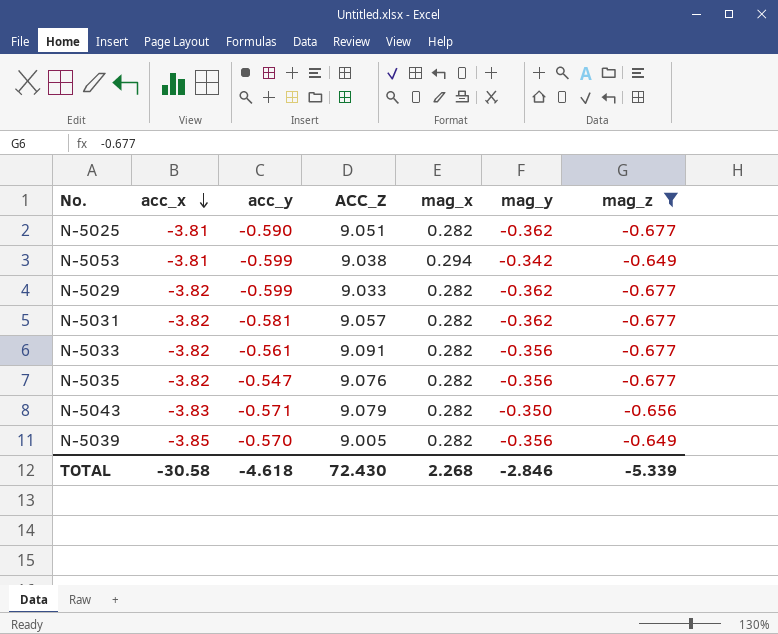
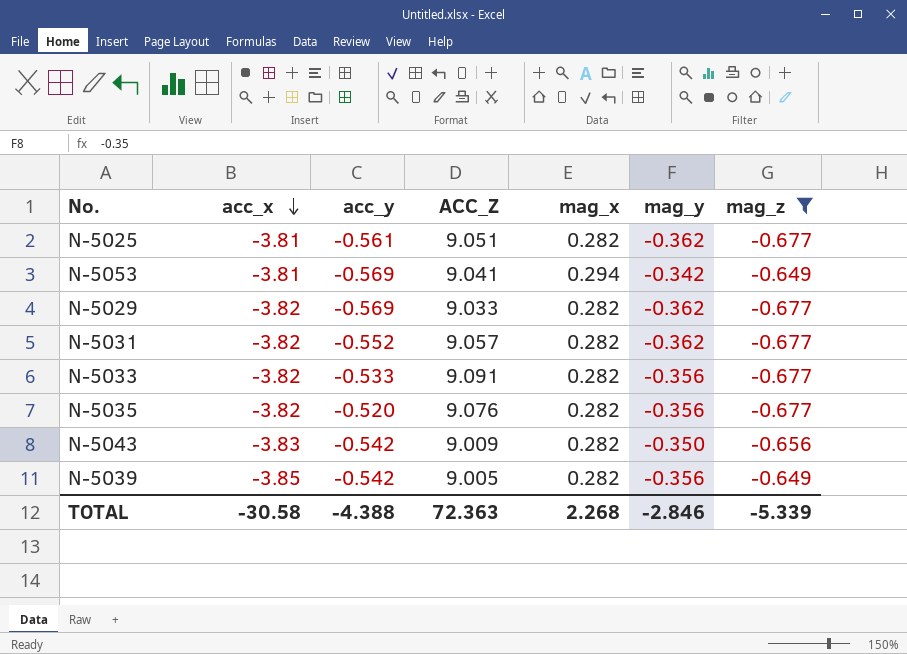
N-5025 | acc_y: -0.590 -> -0.561
N-5053 | acc_y: -0.599 -> -0.569
N-5053 | ACC_Z: 9.038 -> 9.041
N-5029 | acc_y: -0.599 -> -0.569
N-5031 | acc_y: -0.581 -> -0.552
N-5033 | acc_y: -0.561 -> -0.533
N-5035 | acc_y: -0.547 -> -0.520
N-5043 | acc_y: -0.571 -> -0.542
N-5043 | ACC_Z: 9.079 -> 9.009
N-5039 | acc_y: -0.570 -> -0.542
TOTAL | acc_y: -4.618 -> -4.388
TOTAL | ACC_Z: 72.430 -> 72.363

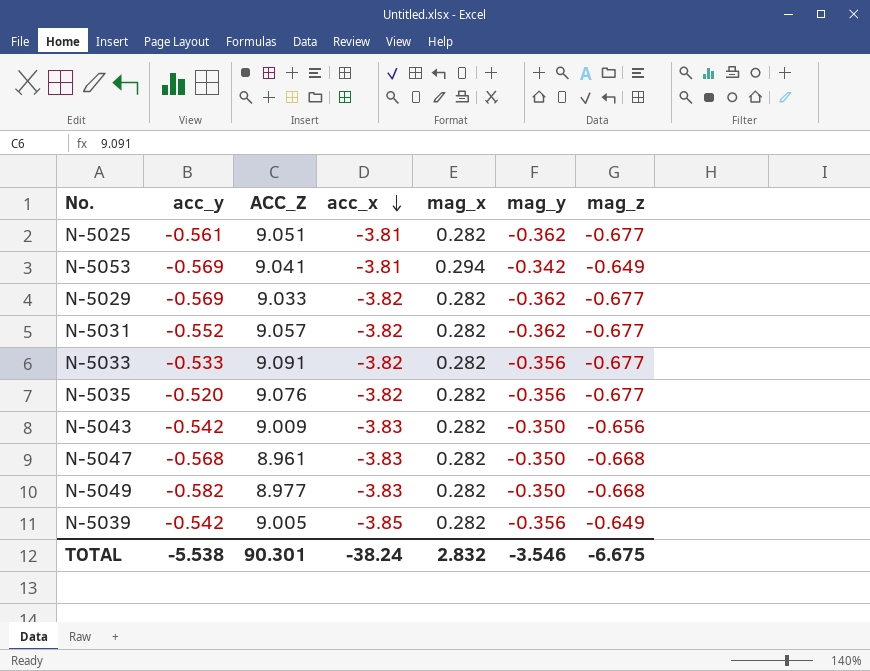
filter: mag_z != -0.668 -> none
column acc_x | position: 2 -> 4
TOTAL | acc_y: -4.388 -> -5.538
TOTAL | ACC_Z: 72.363 -> 90.301
TOTAL | acc_x: -30.58 -> -38.24
TOTAL | mag_x: 2.268 -> 2.832
TOTAL | mag_y: -2.846 -> -3.546
TOTAL | mag_z: -5.339 -> -6.675

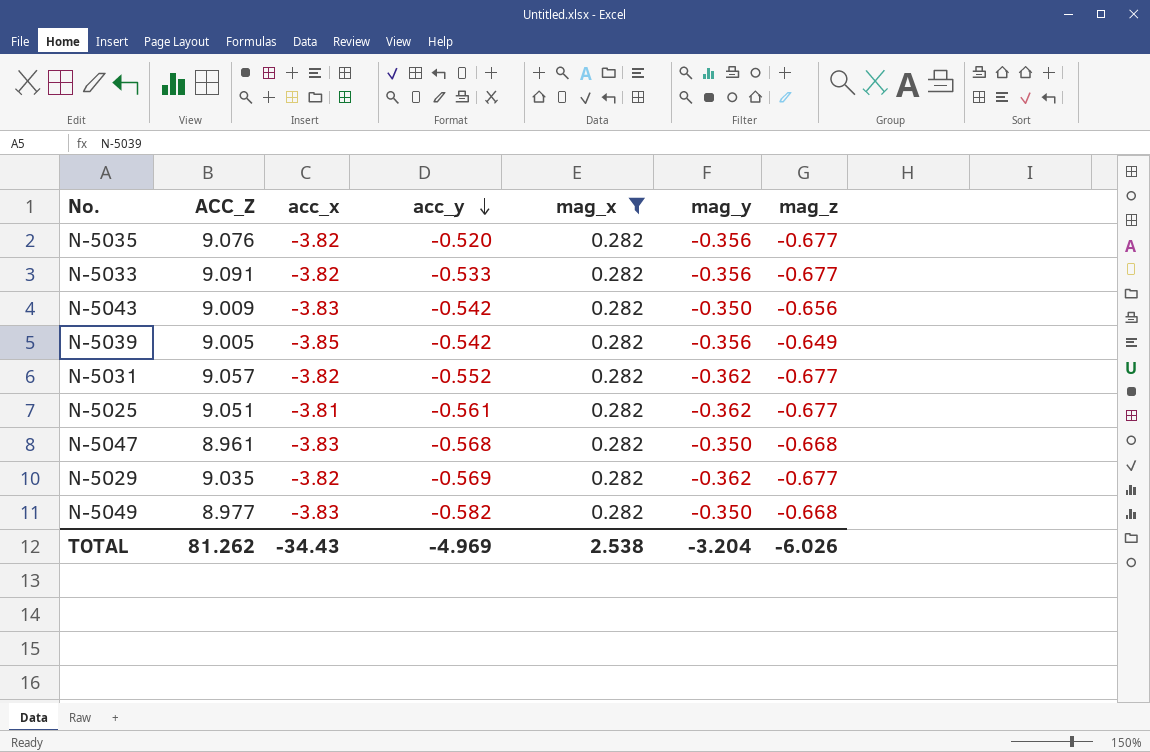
filter: none -> mag_x = 0.282
row order: acc_x descending -> acc_y descending
column acc_y | position: 2 -> 4
N-5029 | ACC_Z: 9.033 -> 9.035
TOTAL | ACC_Z: 90.301 -> 81.262
TOTAL | acc_x: -38.24 -> -34.43
TOTAL | acc_y: -5.538 -> -4.969
TOTAL | mag_x: 2.832 -> 2.538
TOTAL | mag_y: -3.546 -> -3.204
TOTAL | mag_z: -6.675 -> -6.026

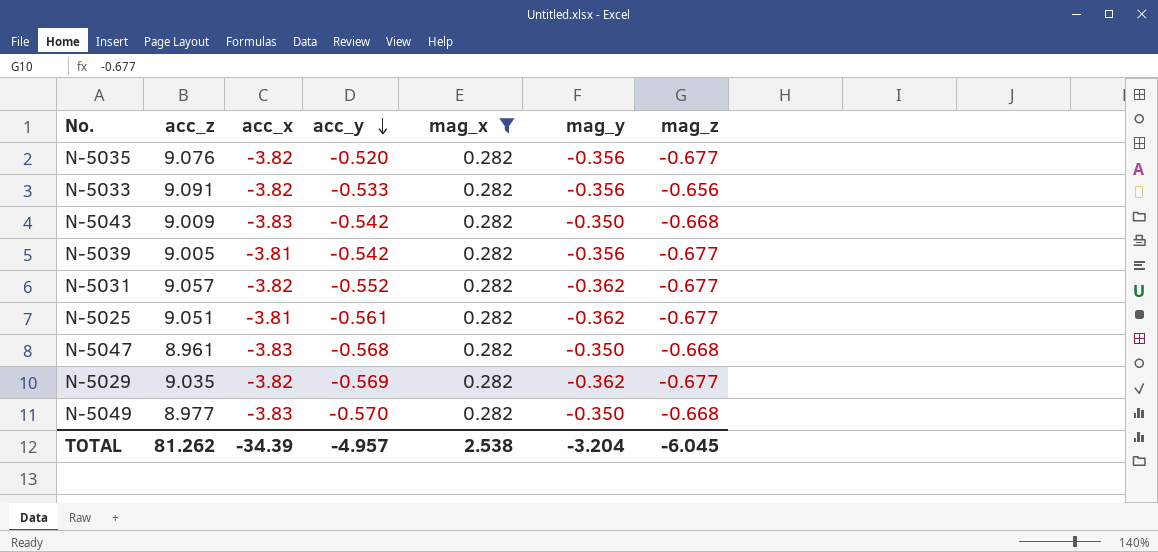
column name: ACC_Z -> acc_z
N-5033 | mag_z: -0.677 -> -0.656
N-5043 | mag_z: -0.656 -> -0.668
N-5039 | acc_x: -3.85 -> -3.81
N-5039 | mag_z: -0.649 -> -0.677
N-5049 | acc_y: -0.582 -> -0.570
TOTAL | acc_x: -34.43 -> -34.39
TOTAL | acc_y: -4.969 -> -4.957
TOTAL | mag_z: -6.026 -> -6.045

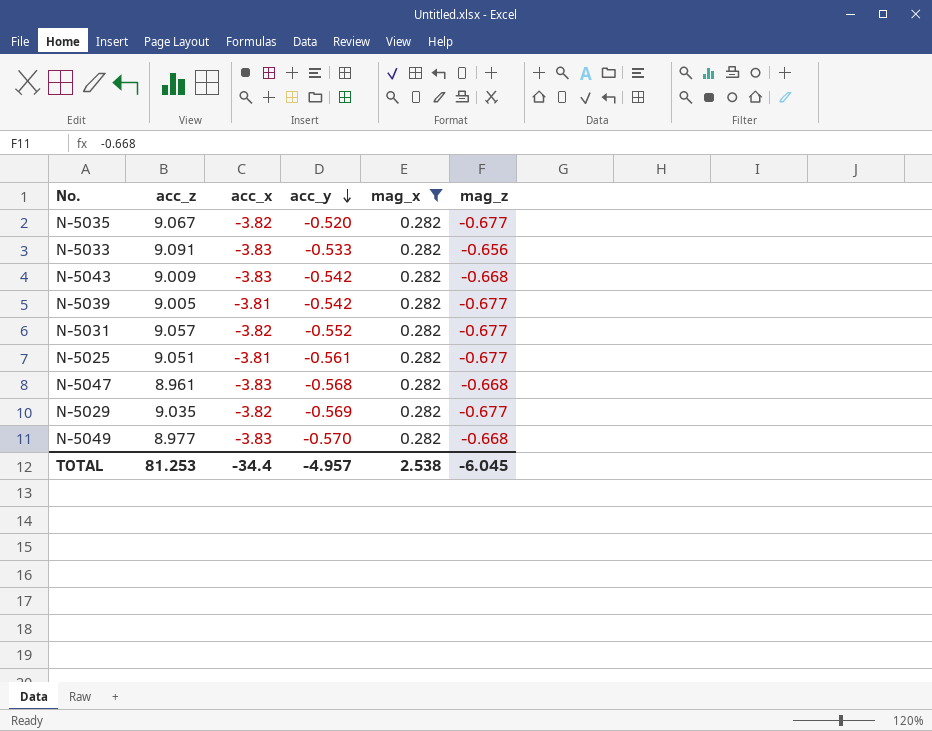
column mag_y | position: 6 -> none
N-5035 | acc_z: 9.076 -> 9.067
N-5033 | acc_x: -3.82 -> -3.83
TOTAL | acc_z: 81.262 -> 81.253
TOTAL | acc_x: -34.39 -> -34.4

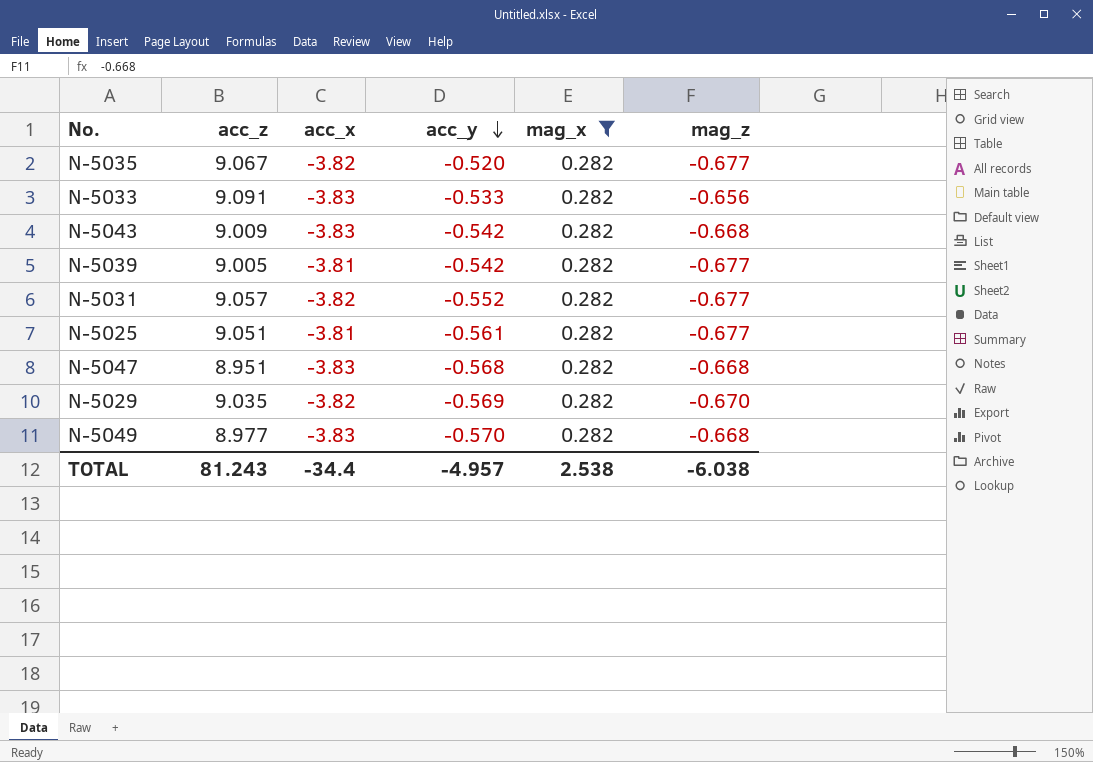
N-5047 | acc_z: 8.961 -> 8.951
N-5029 | mag_z: -0.677 -> -0.670
TOTAL | acc_z: 81.253 -> 81.243
TOTAL | mag_z: -6.045 -> -6.038

